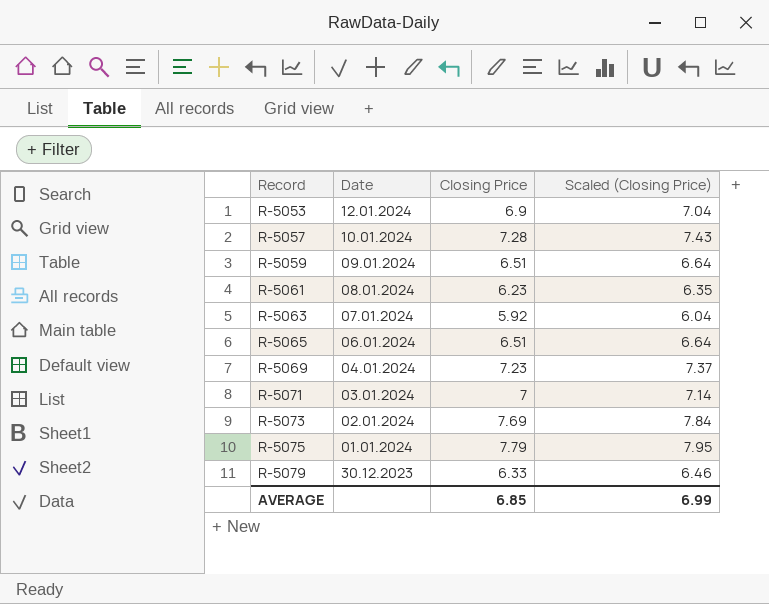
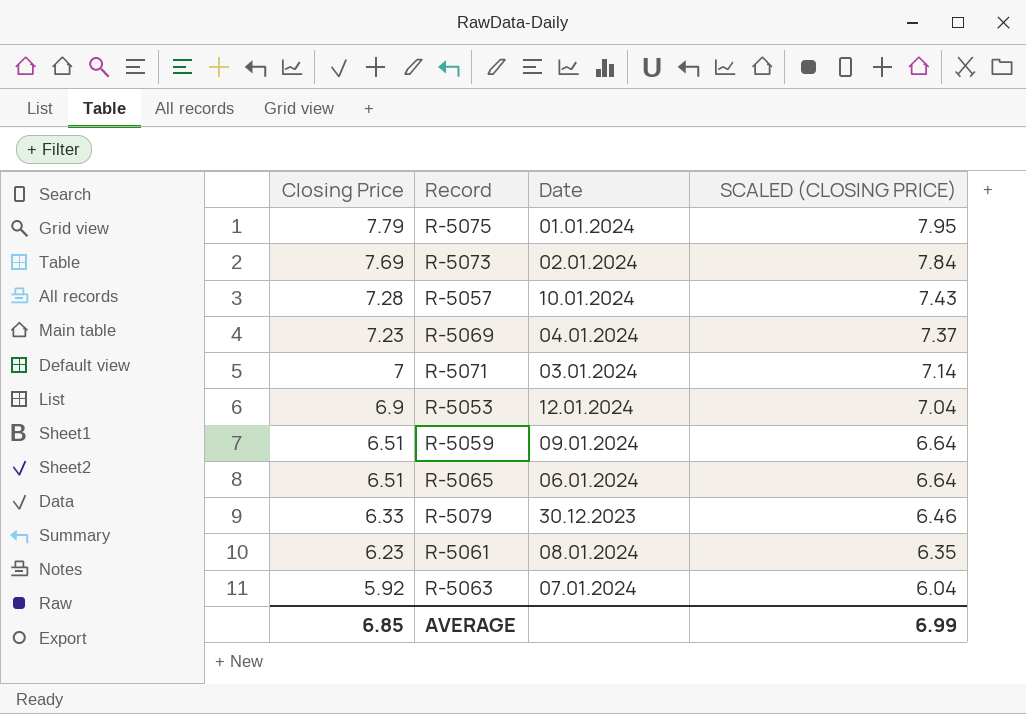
row order: Record ascending -> Closing Price descending
column Closing Price | position: 3 -> 1
column name: Scaled (Closing Price) -> SCALED (CLOSING PRICE)

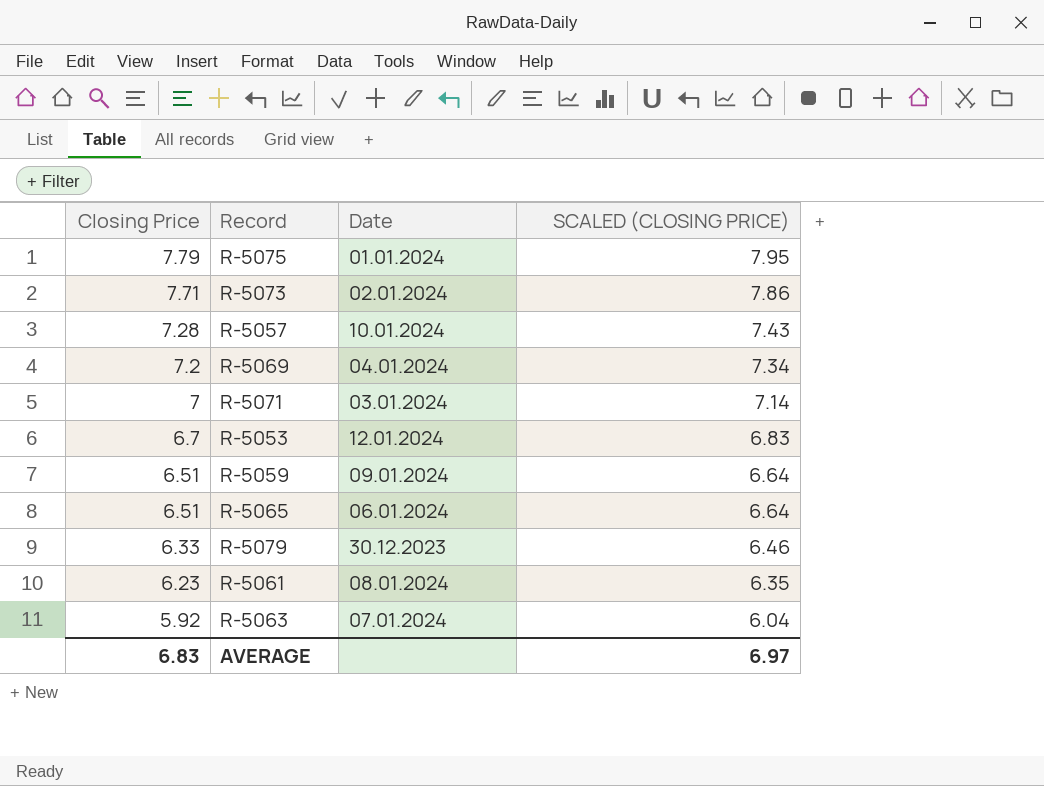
R-5073 | Closing Price: 7.69 -> 7.71
R-5073 | SCALED (CLOSING PRICE): 7.84 -> 7.86
R-5069 | Closing Price: 7.23 -> 7.2
R-5069 | SCALED (CLOSING PRICE): 7.37 -> 7.34
R-5053 | Closing Price: 6.9 -> 6.7
R-5053 | SCALED (CLOSING PRICE): 7.04 -> 6.83
AVERAGE | Closing Price: 6.85 -> 6.83
AVERAGE | SCALED (CLOSING PRICE): 6.99 -> 6.97

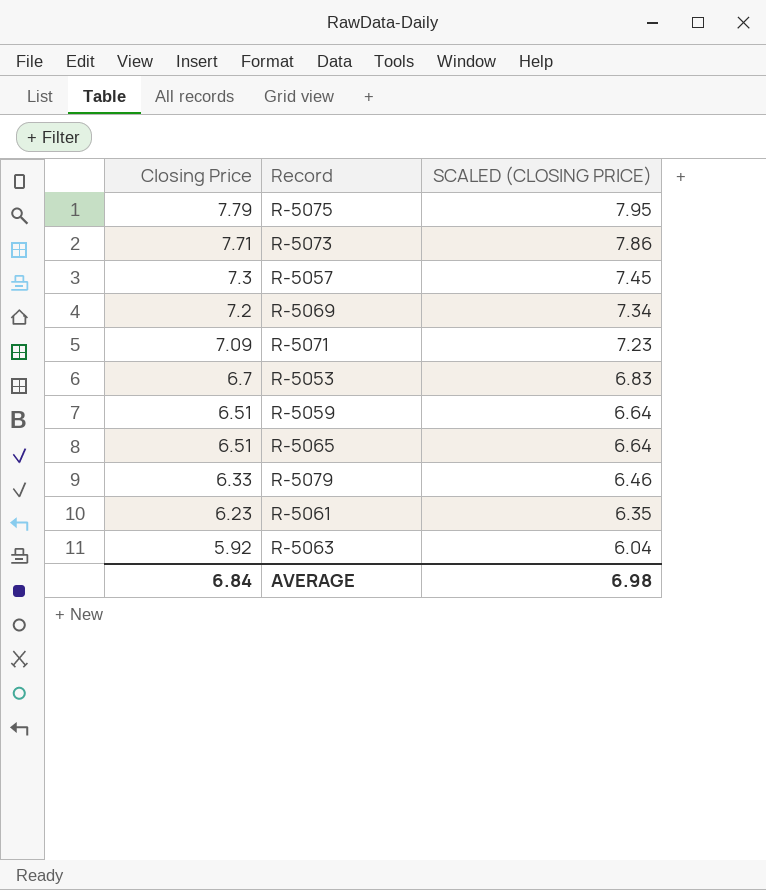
column Date | position: 3 -> none
R-5057 | Closing Price: 7.28 -> 7.3
R-5057 | SCALED (CLOSING PRICE): 7.43 -> 7.45
R-5071 | Closing Price: 7 -> 7.09
R-5071 | SCALED (CLOSING PRICE): 7.14 -> 7.23
AVERAGE | Closing Price: 6.83 -> 6.84
AVERAGE | SCALED (CLOSING PRICE): 6.97 -> 6.98

